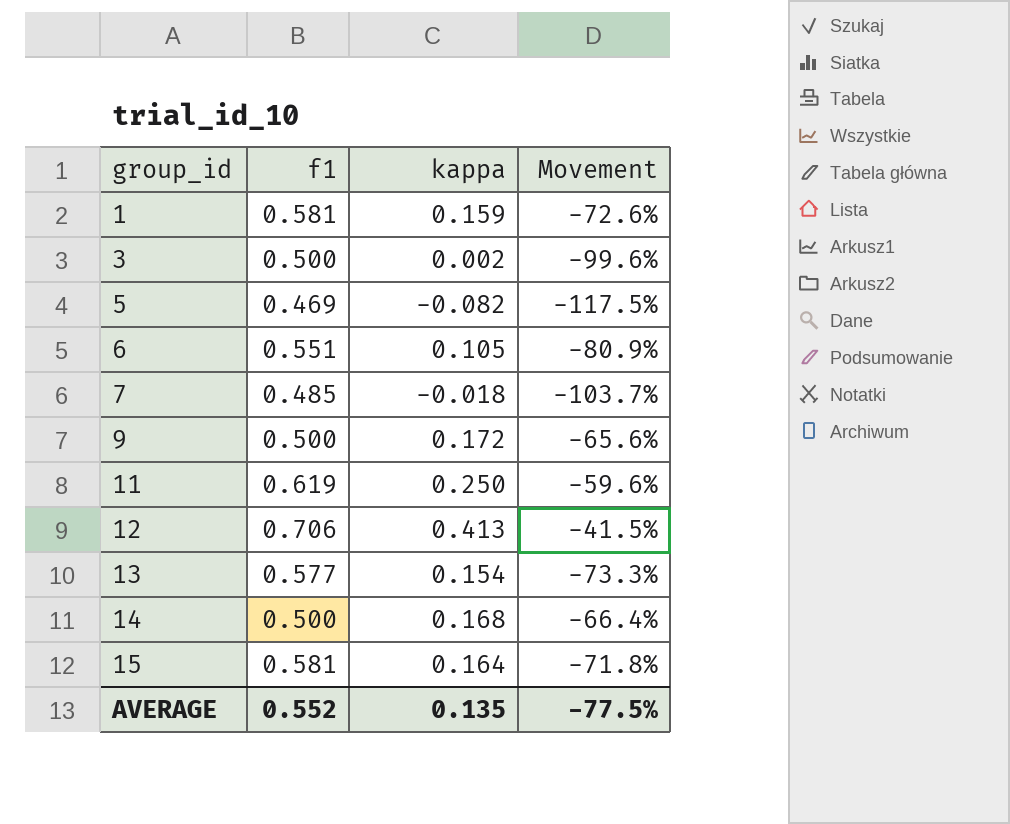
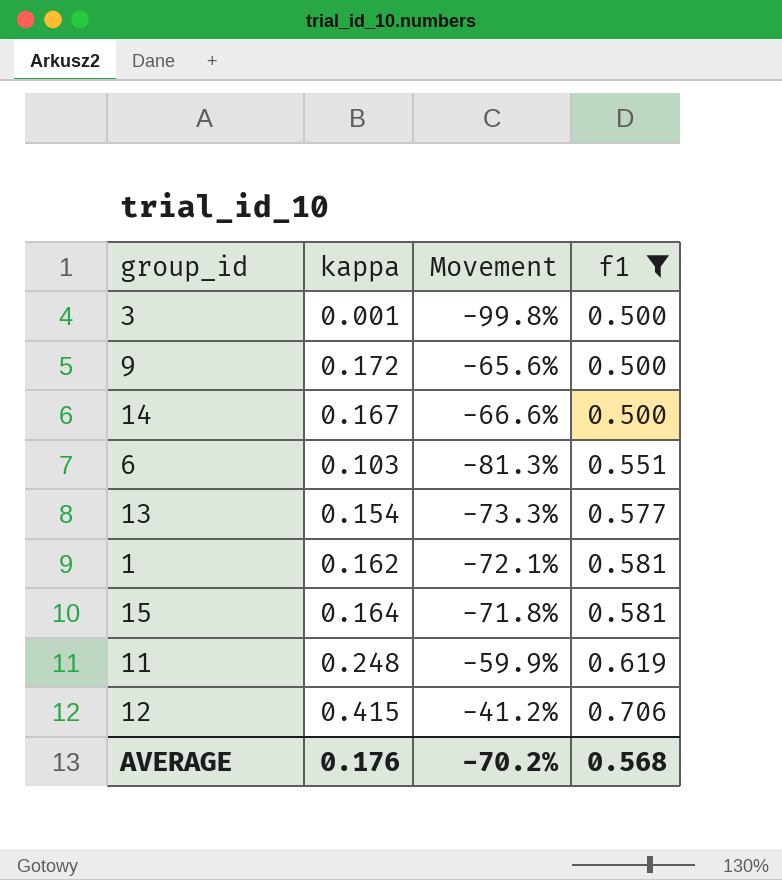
filter: none -> f1 >= 0.500
row order: group_id ascending -> f1 ascending
column f1 | position: 2 -> 4
3 | kappa: 0.002 -> 0.001
3 | Movement: -99.6% -> -99.8%
14 | kappa: 0.168 -> 0.167
14 | Movement: -66.4% -> -66.6%
6 | kappa: 0.105 -> 0.103
6 | Movement: -80.9% -> -81.3%
1 | kappa: 0.159 -> 0.162
1 | Movement: -72.6% -> -72.1%
11 | kappa: 0.250 -> 0.248
11 | Movement: -59.6% -> -59.9%
12 | kappa: 0.413 -> 0.415
12 | Movement: -41.5% -> -41.2%
AVERAGE | kappa: 0.135 -> 0.176
AVERAGE | Movement: -77.5% -> -70.2%
AVERAGE | f1: 0.552 -> 0.568

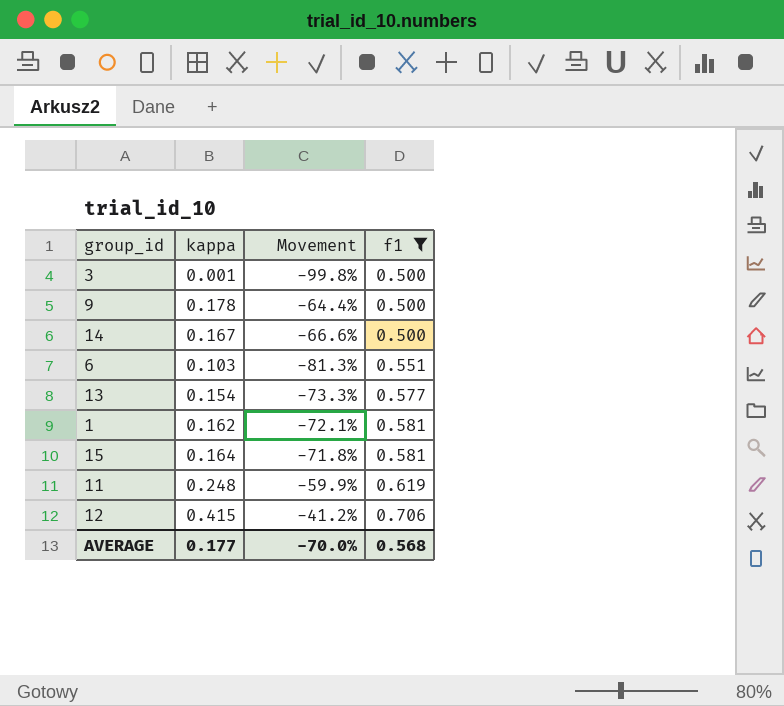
9 | kappa: 0.172 -> 0.178
9 | Movement: -65.6% -> -64.4%
AVERAGE | kappa: 0.176 -> 0.177
AVERAGE | Movement: -70.2% -> -70.0%

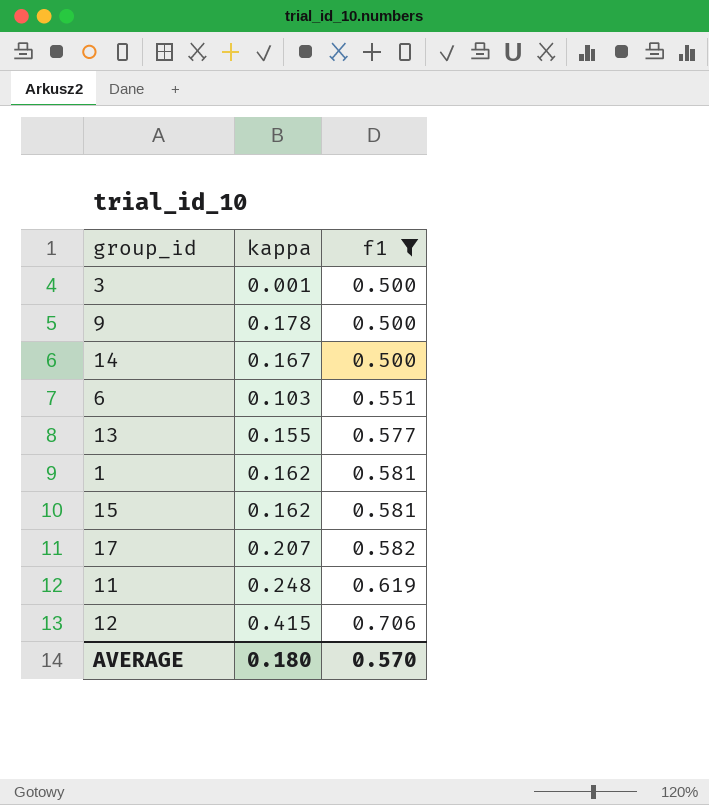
column Movement | formula: ([kappa] - [f1]) / [f1] -> none
13 | kappa: 0.154 -> 0.155
15 | kappa: 0.164 -> 0.162
row 17: none -> 0.207 | 0.582
AVERAGE | kappa: 0.177 -> 0.180
AVERAGE | f1: 0.568 -> 0.570

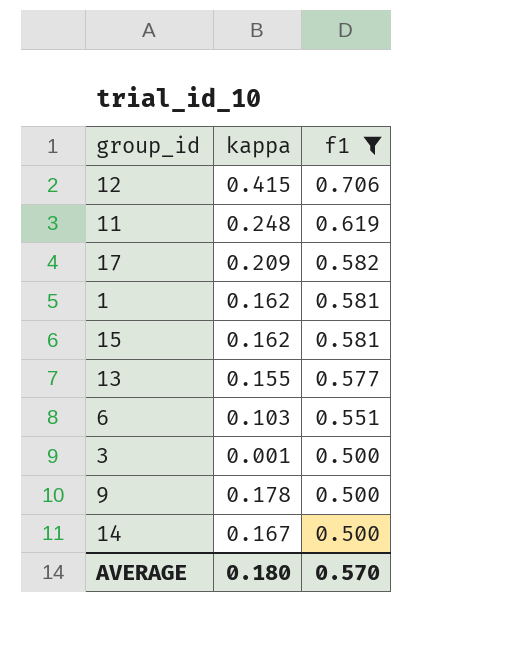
row order: f1 ascending -> f1 descending
17 | kappa: 0.207 -> 0.209

